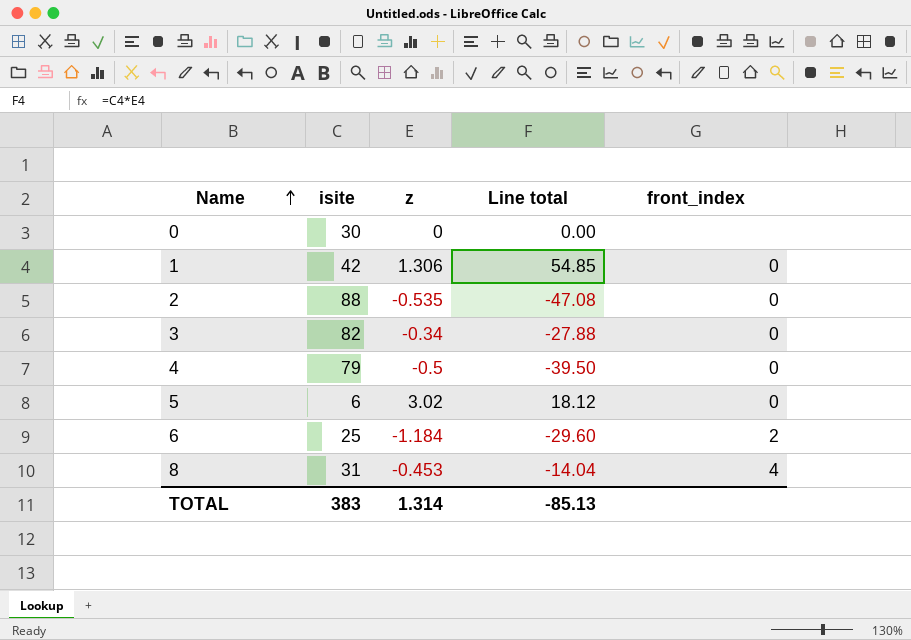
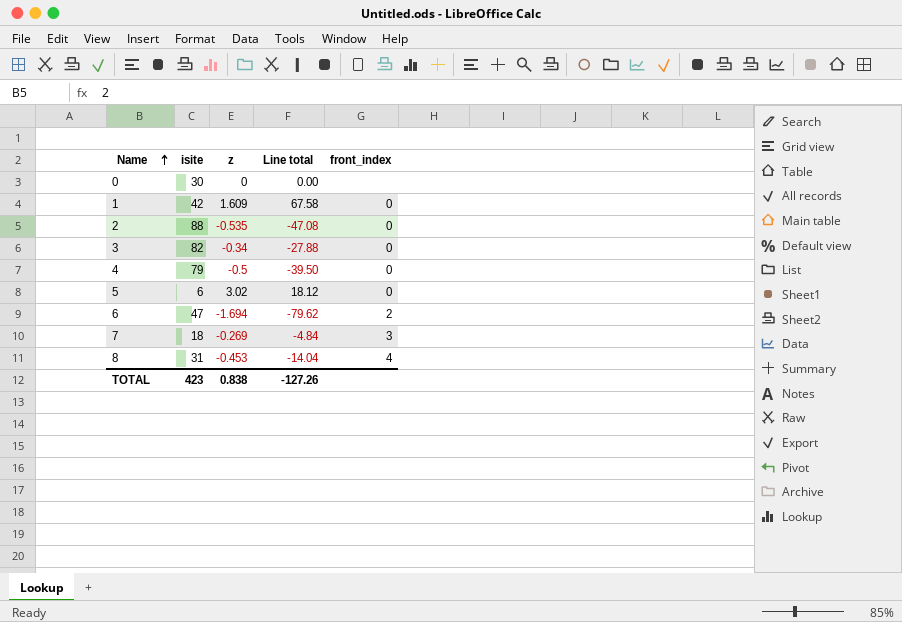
1 | z: 1.306 -> 1.609
1 | Line total: 54.85 -> 67.58
6 | isite: 25 -> 47
6 | z: -1.184 -> -1.694
6 | Line total: -29.60 -> -79.62
row 7: none -> 18 | -0.269 | -4.84 | 3
TOTAL | isite: 383 -> 423
TOTAL | z: 1.314 -> 0.838
TOTAL | Line total: -85.13 -> -127.26

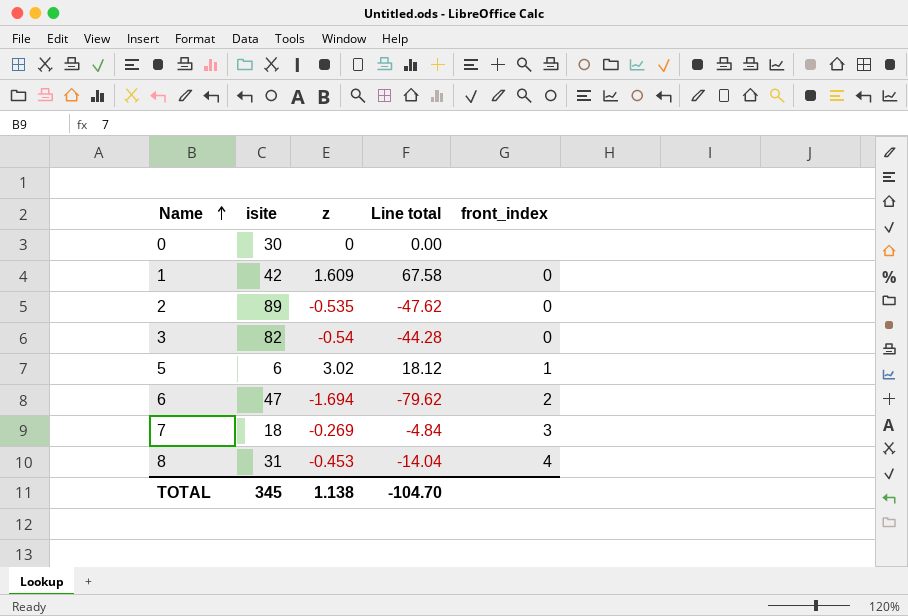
row 4: 79 | -0.5 | -39.50 | 0 -> none
2 | isite: 88 -> 89
2 | Line total: -47.08 -> -47.62
3 | z: -0.34 -> -0.54
3 | Line total: -27.88 -> -44.28
5 | front_index: 0 -> 1
TOTAL | isite: 423 -> 345
TOTAL | z: 0.838 -> 1.138
TOTAL | Line total: -127.26 -> -104.70

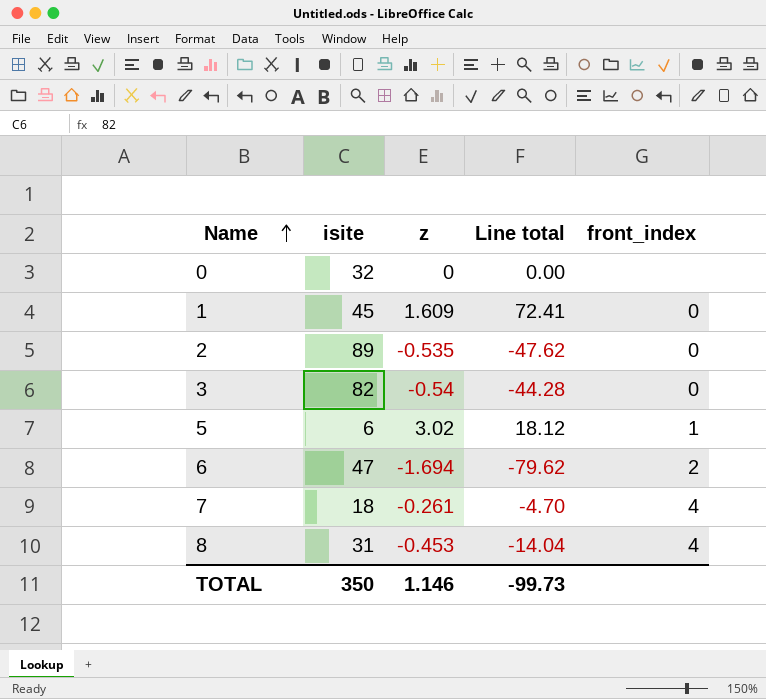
0 | isite: 30 -> 32
1 | isite: 42 -> 45
1 | Line total: 67.58 -> 72.41
7 | z: -0.269 -> -0.261
7 | Line total: -4.84 -> -4.70
7 | front_index: 3 -> 4
TOTAL | isite: 345 -> 350
TOTAL | z: 1.138 -> 1.146
TOTAL | Line total: -104.70 -> -99.73

